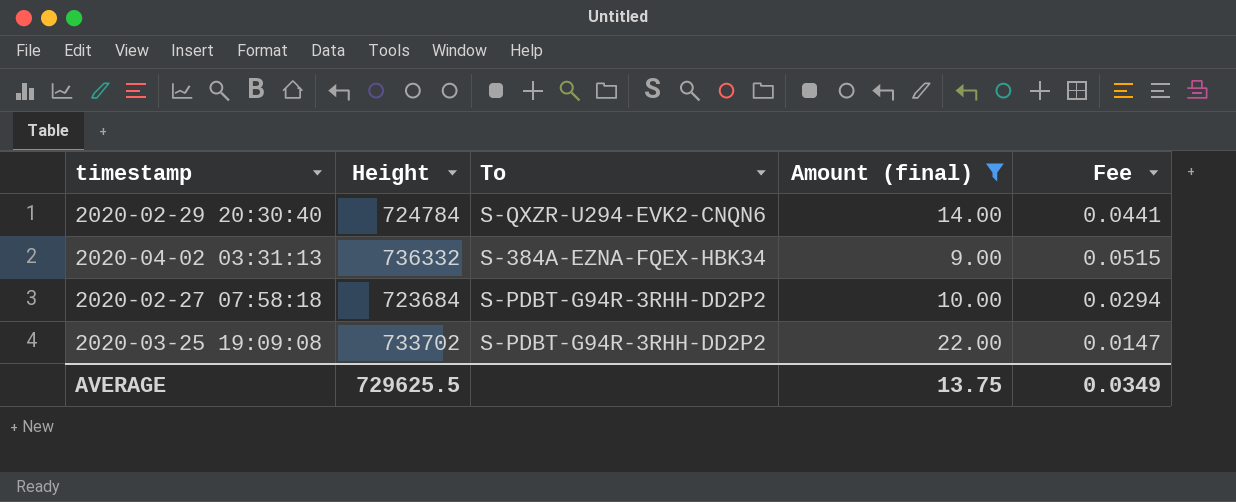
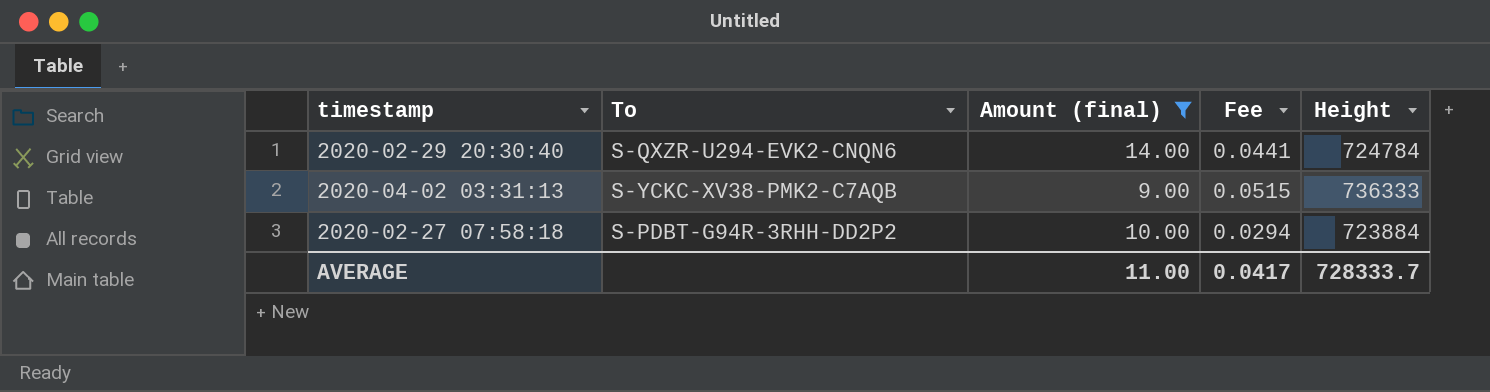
column Height | position: 2 -> 5
row 2020-03-25 19:09:08: 733702 | S-PDBT-G94R-3RHH-DD2P2 | 22.00 | 0.0147 -> none
2020-04-02 03:31:13 | To: S-384A-EZNA-FQEX-HBK34 -> S-YCKC-XV38-PMK2-C7AQB
2020-04-02 03:31:13 | Height: 736332 -> 736333
2020-02-27 07:58:18 | Height: 723684 -> 723884
AVERAGE | Amount (final): 13.75 -> 11.00
AVERAGE | Fee: 0.0349 -> 0.0417
AVERAGE | Height: 729625.5 -> 728333.7

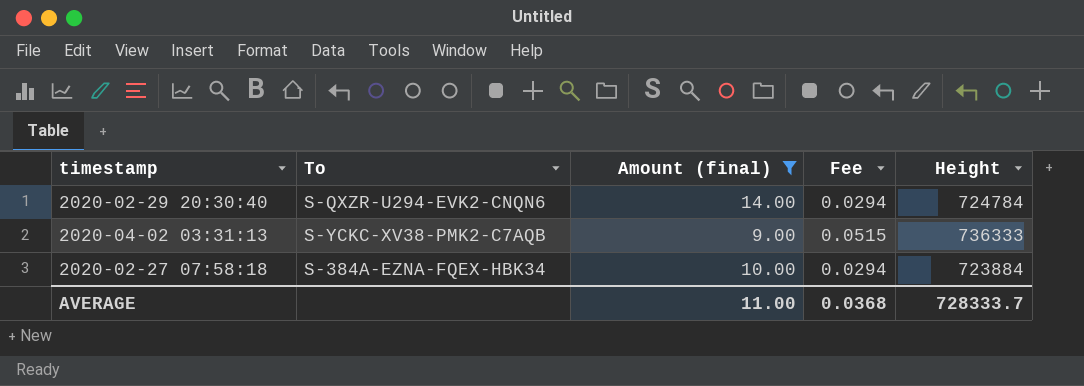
2020-02-29 20:30:40 | Fee: 0.0441 -> 0.0294
2020-02-27 07:58:18 | To: S-PDBT-G94R-3RHH-DD2P2 -> S-384A-EZNA-FQEX-HBK34
AVERAGE | Fee: 0.0417 -> 0.0368

